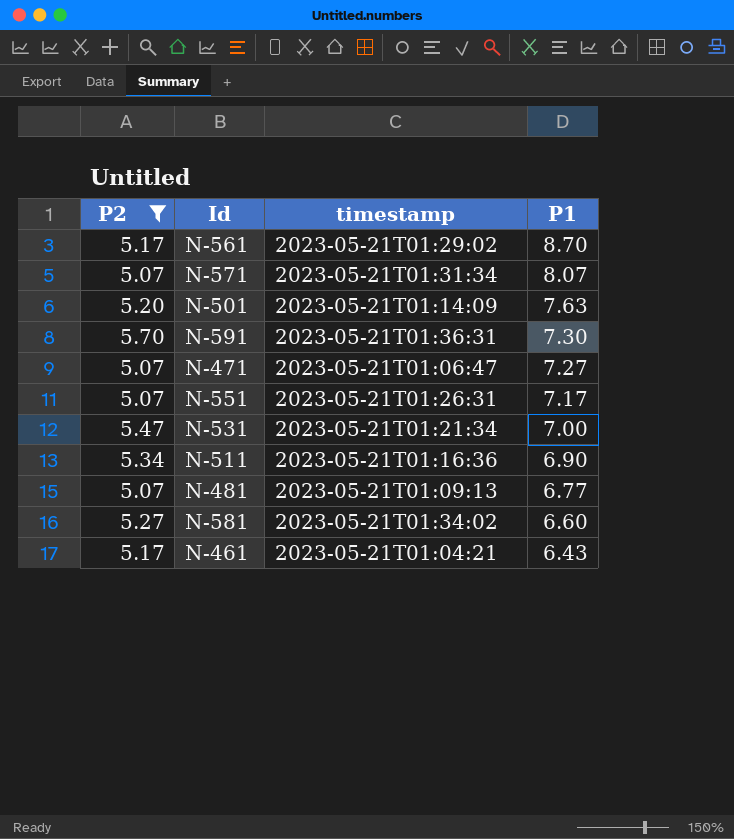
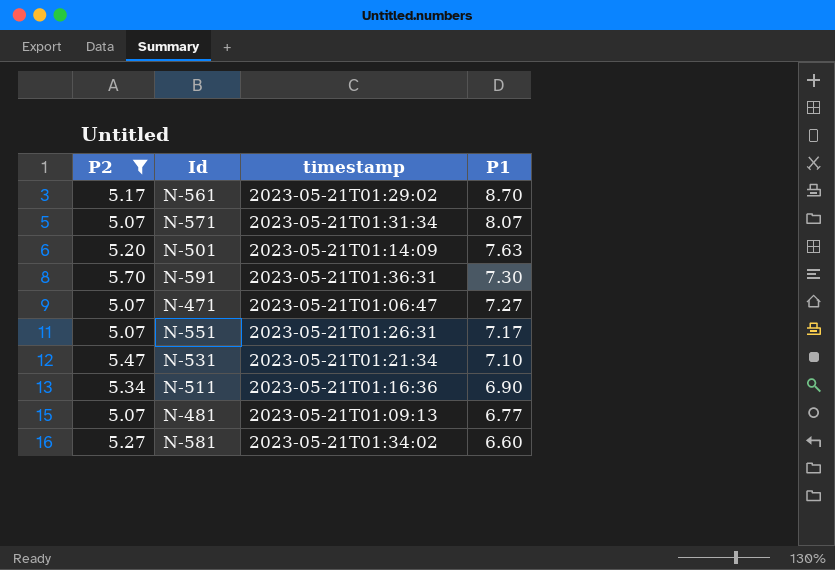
row N-461: 5.17 | 2023-05-21T01:04:21 | 6.43 -> none
N-531 | P1: 7.00 -> 7.10

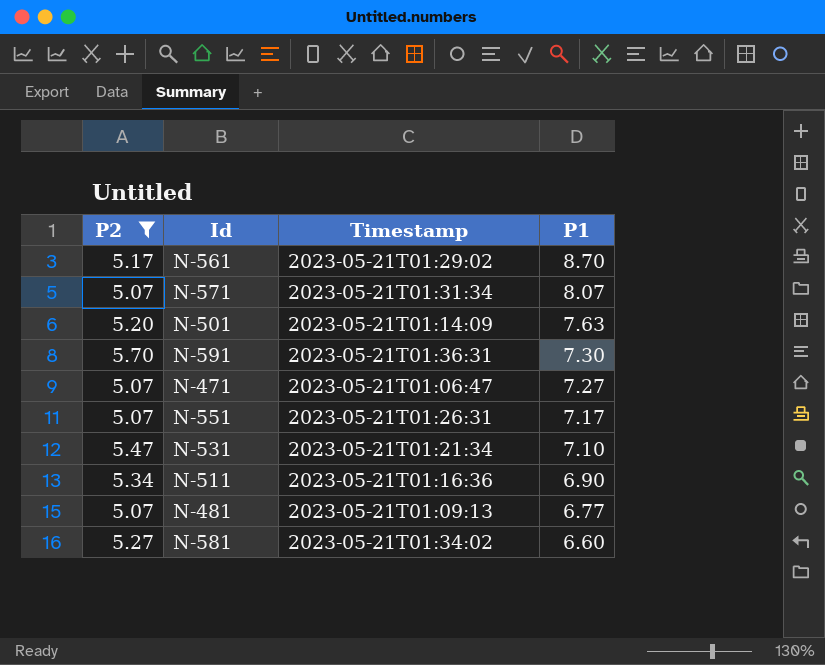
column name: timestamp -> Timestamp

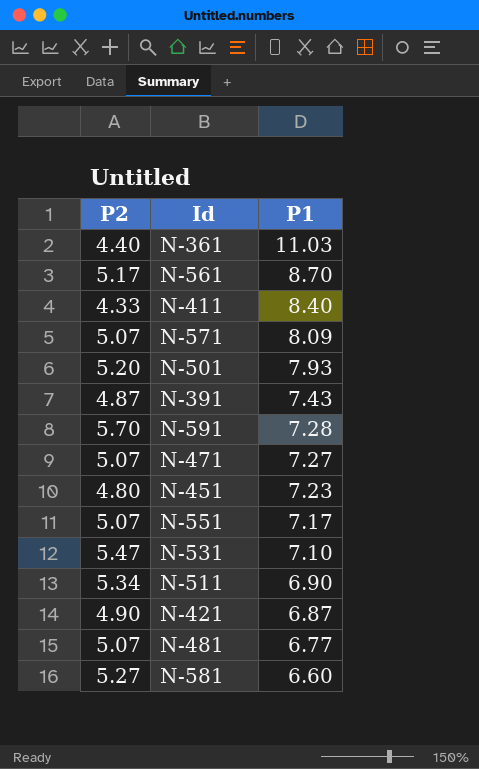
filter: P2 >= 5.07 -> none
column Timestamp | position: 3 -> none
N-571 | P1: 8.07 -> 8.09
N-501 | P1: 7.63 -> 7.93
N-591 | P1: 7.30 -> 7.28

